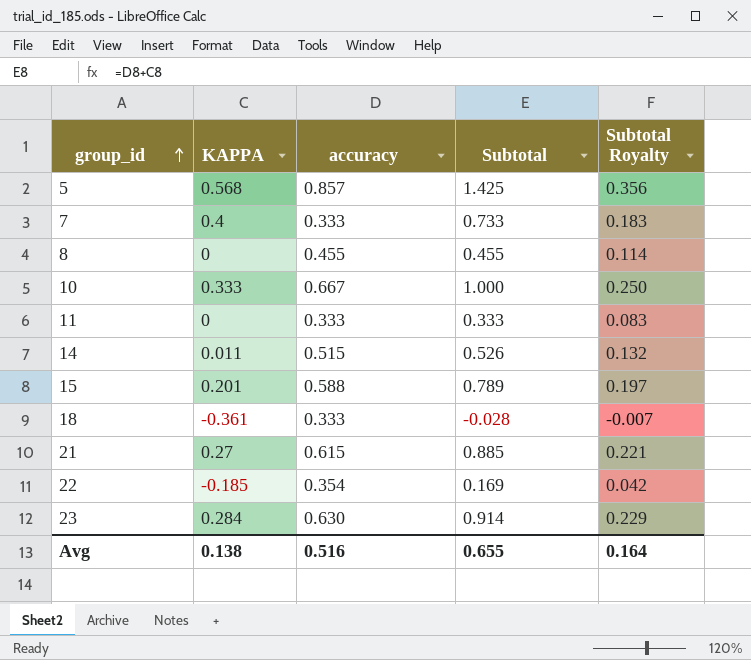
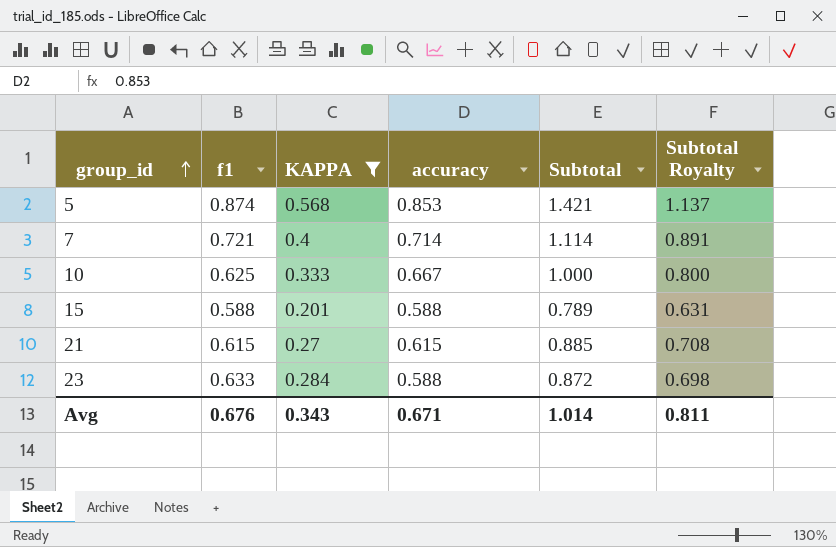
filter: none -> KAPPA >= 0.201
column f1 | position: none -> 2
column Subtotal Royalty | formula: [Subtotal] * 0.25 -> [Subtotal] * 0.8
5 | accuracy: 0.857 -> 0.853
5 | Subtotal: 1.425 -> 1.421
7 | accuracy: 0.333 -> 0.714
7 | Subtotal: 0.733 -> 1.114
23 | accuracy: 0.630 -> 0.588
23 | Subtotal: 0.914 -> 0.872
Avg | KAPPA: 0.138 -> 0.343
Avg | accuracy: 0.516 -> 0.671
Avg | Subtotal: 0.655 -> 1.014
Avg | Subtotal Royalty: 0.164 -> 0.811

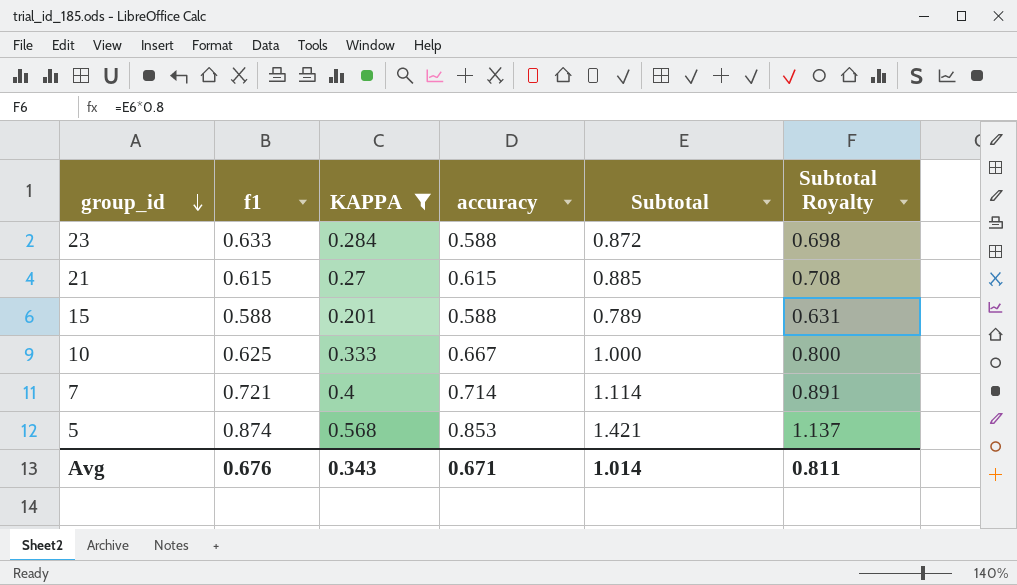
row order: group_id ascending -> group_id descending

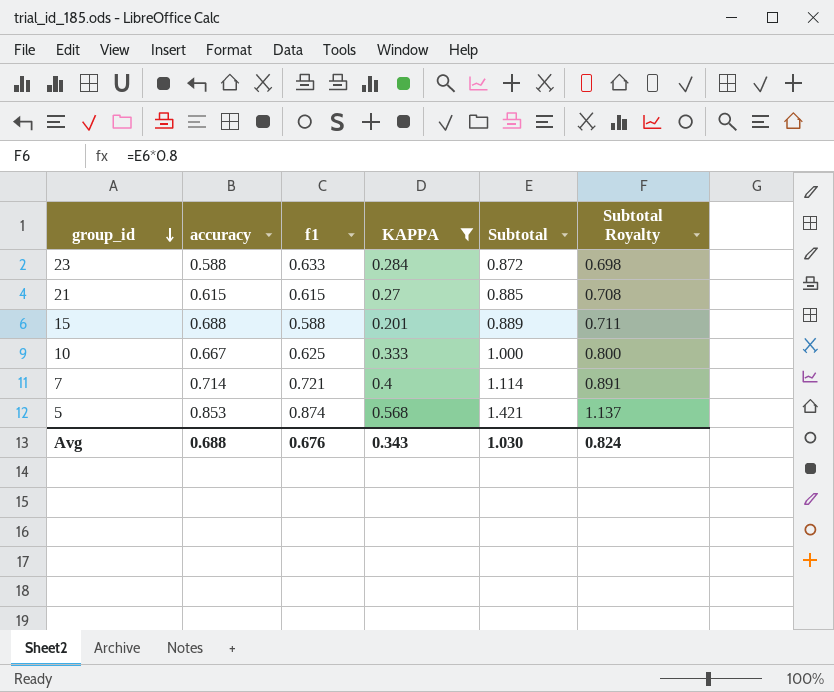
column accuracy | position: 4 -> 2
15 | accuracy: 0.588 -> 0.688
15 | Subtotal: 0.789 -> 0.889
15 | Subtotal Royalty: 0.631 -> 0.711
Avg | accuracy: 0.671 -> 0.688
Avg | Subtotal: 1.014 -> 1.030
Avg | Subtotal Royalty: 0.811 -> 0.824

